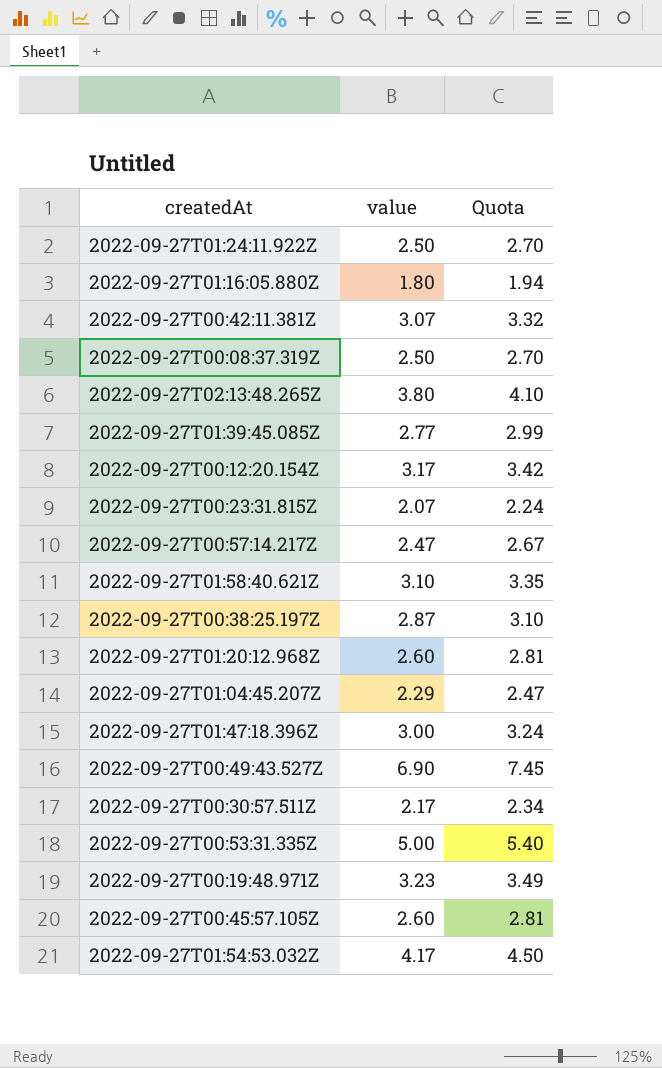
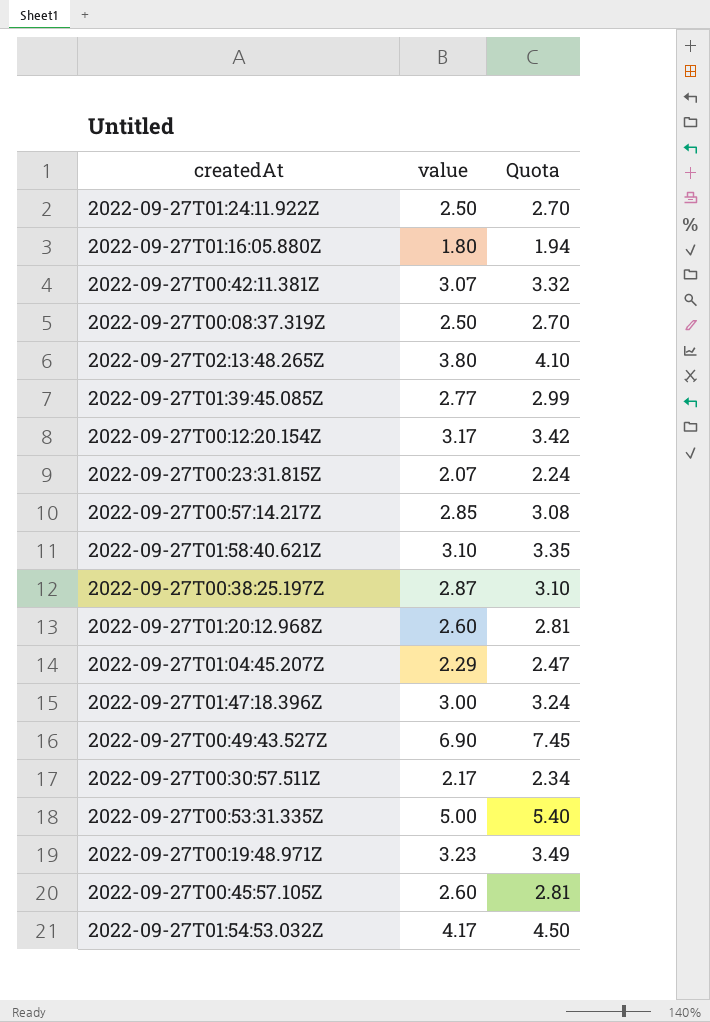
2022-09-27T00:57:14.217Z | value: 2.47 -> 2.85
2022-09-27T00:57:14.217Z | Quota: 2.67 -> 3.08

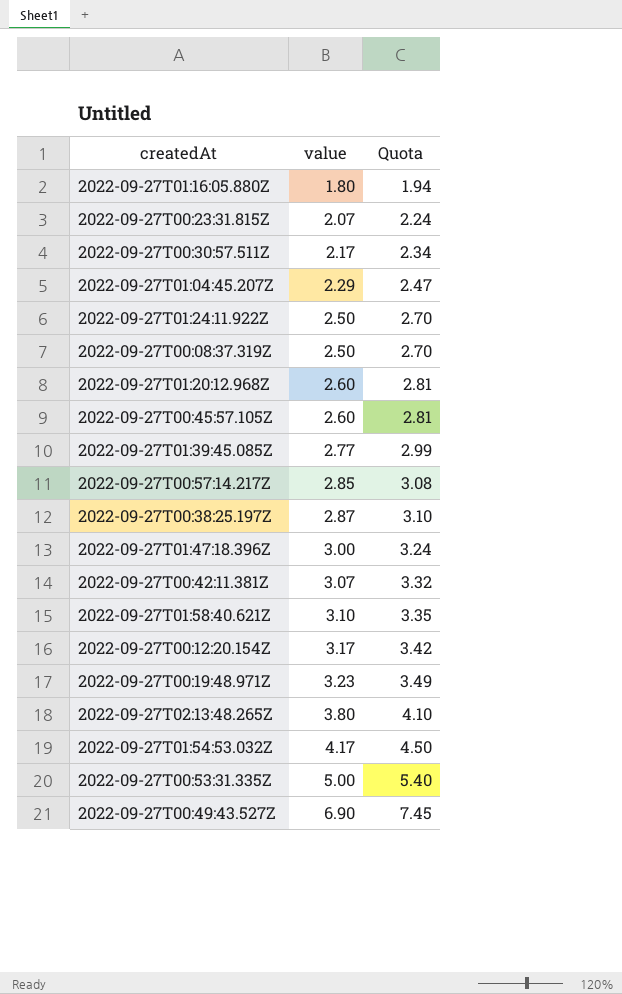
row order: none -> value ascending

